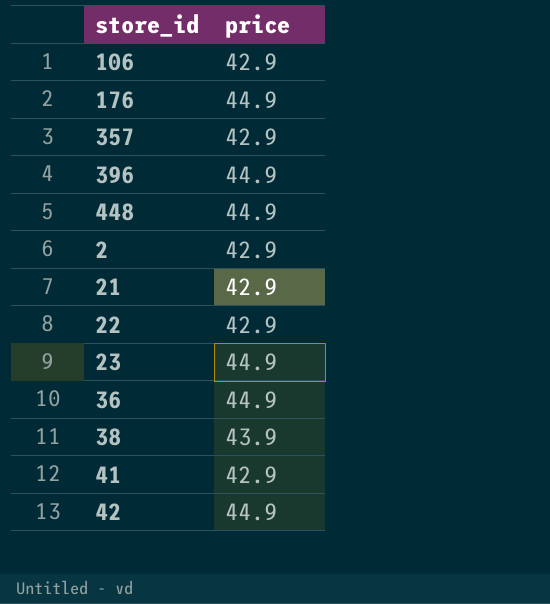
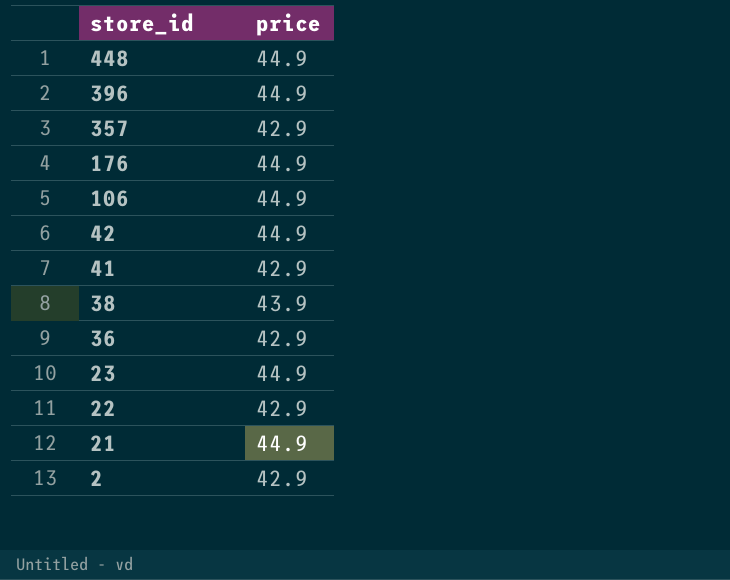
row order: none -> store_id descending
106 | price: 42.9 -> 44.9
36 | price: 44.9 -> 42.9
21 | price: 42.9 -> 44.9

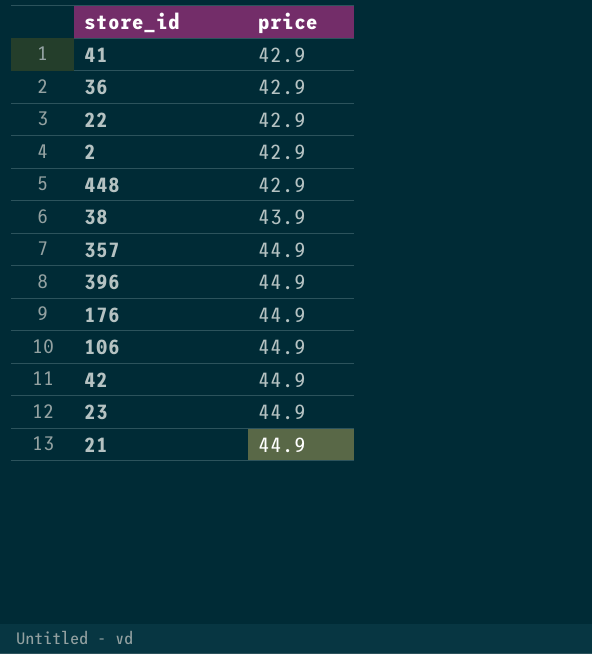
row order: store_id descending -> price ascending
448 | price: 44.9 -> 42.9
357 | price: 42.9 -> 44.9

